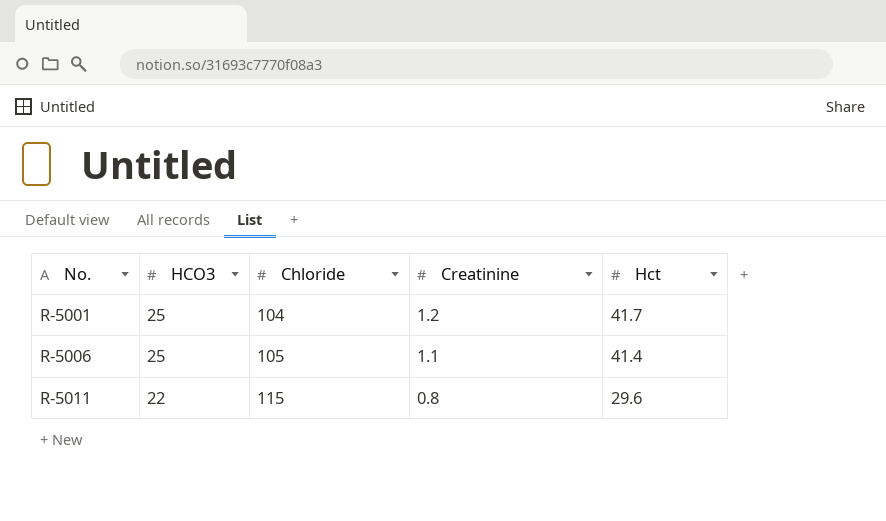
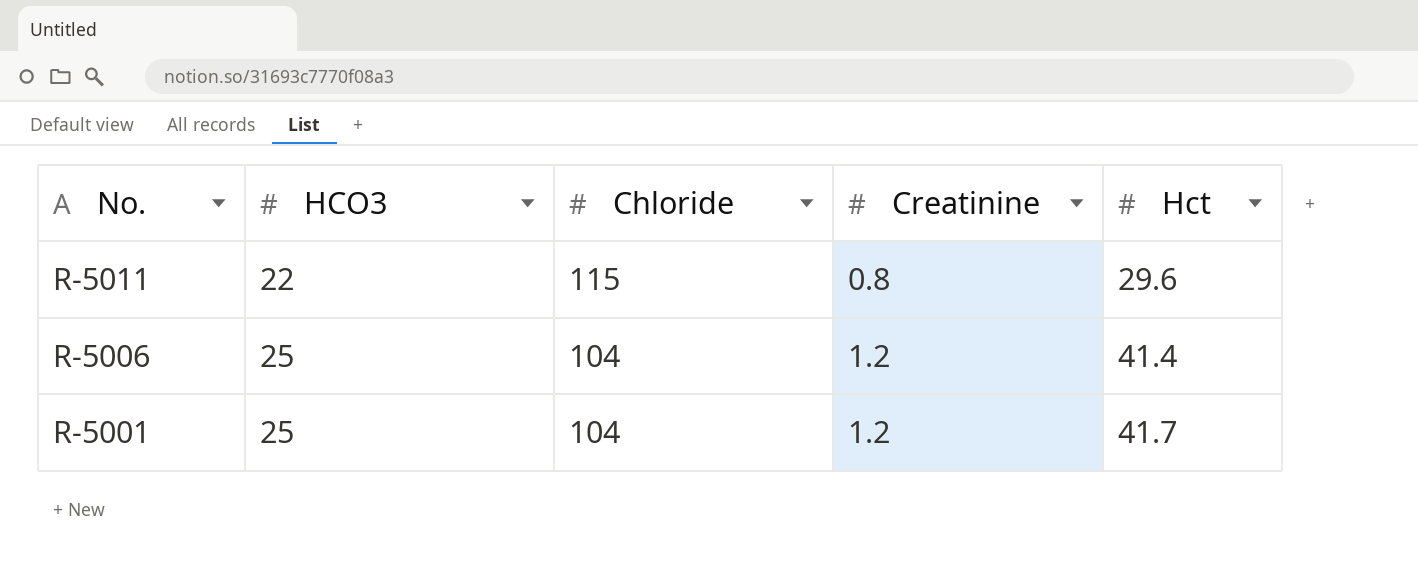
row order: No. ascending -> No. descending
R-5006 | Chloride: 105 -> 104
R-5006 | Creatinine: 1.1 -> 1.2

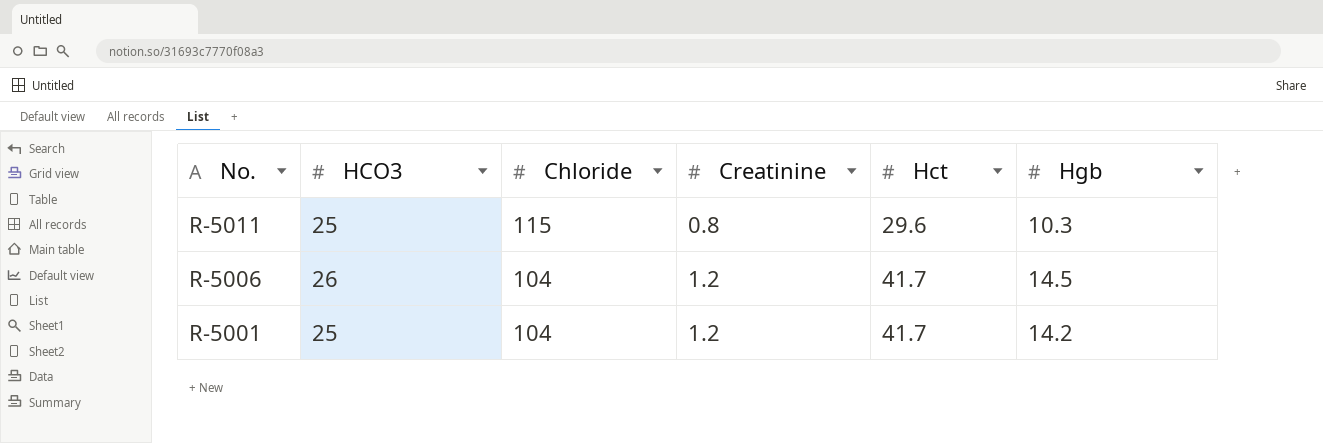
column Hgb | position: none -> 6
R-5011 | HCO3: 22 -> 25
R-5006 | HCO3: 25 -> 26
R-5006 | Hct: 41.4 -> 41.7

